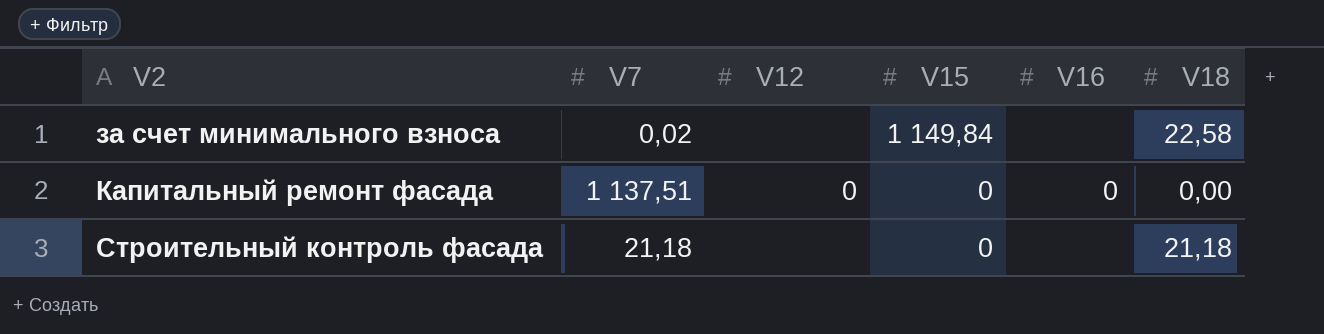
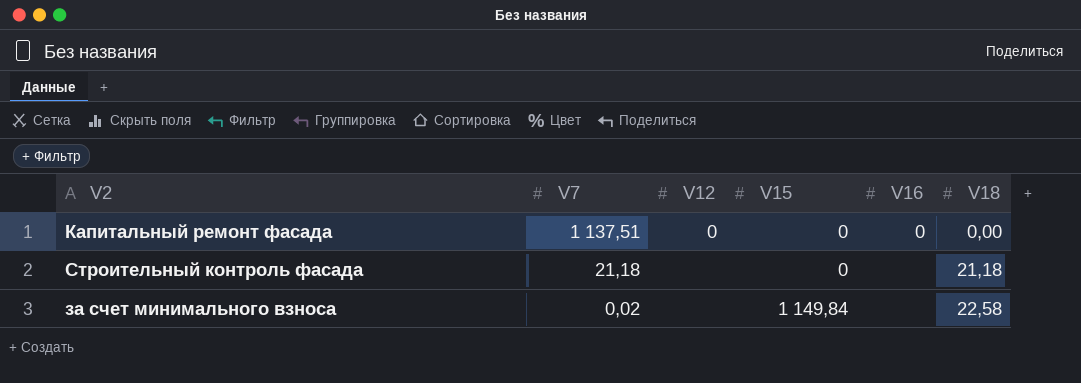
row order: V2 ascending -> V7 descending

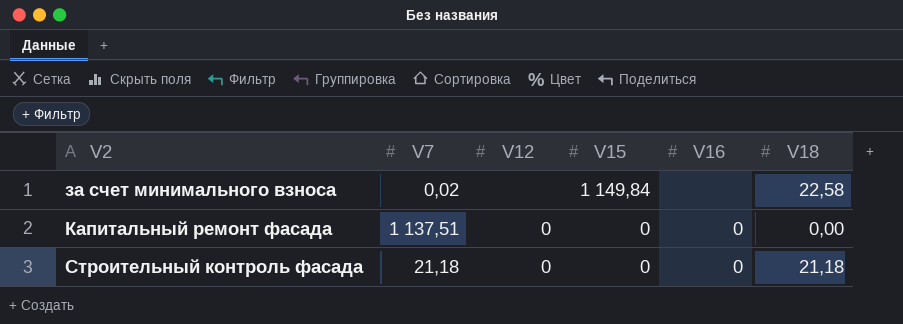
row order: V7 descending -> V2 ascending
Строительный контроль фасада | V12: none -> 0
Строительный контроль фасада | V16: none -> 0

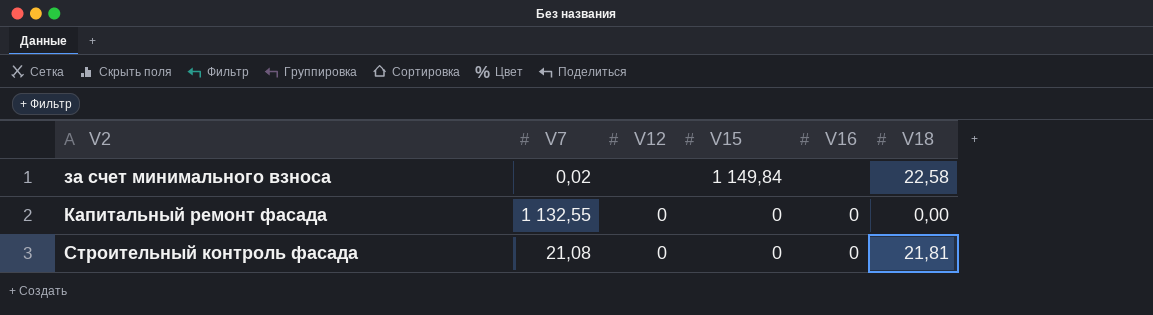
Капитальный ремонт фасада | V7: 1 137,51 -> 1 132,55
Строительный контроль фасада | V7: 21,18 -> 21,08
Строительный контроль фасада | V18: 21,18 -> 21,81

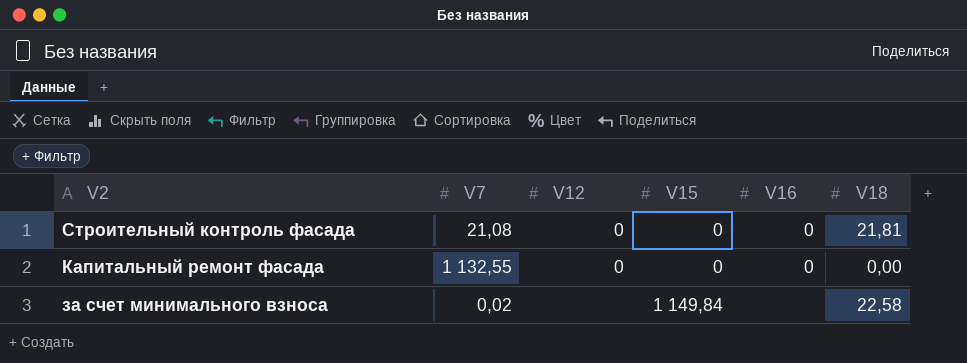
row order: V2 ascending -> V2 descending

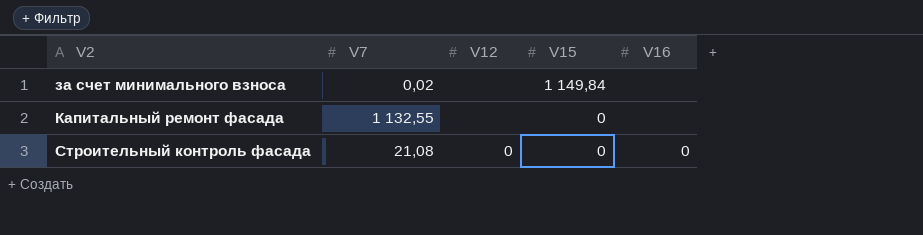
row order: V2 descending -> V2 ascending
column V18 | position: 6 -> none
Капитальный ремонт фасада | V12: 0 -> none
Капитальный ремонт фасада | V16: 0 -> none

